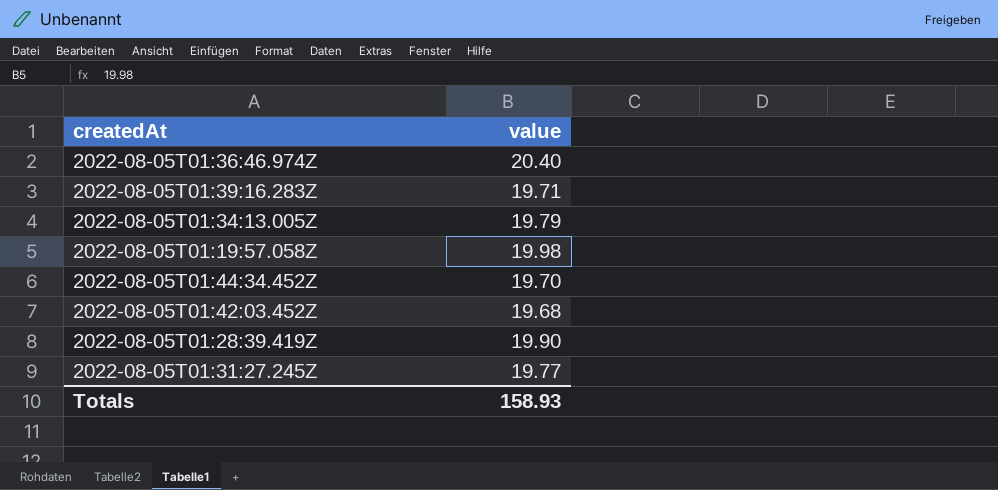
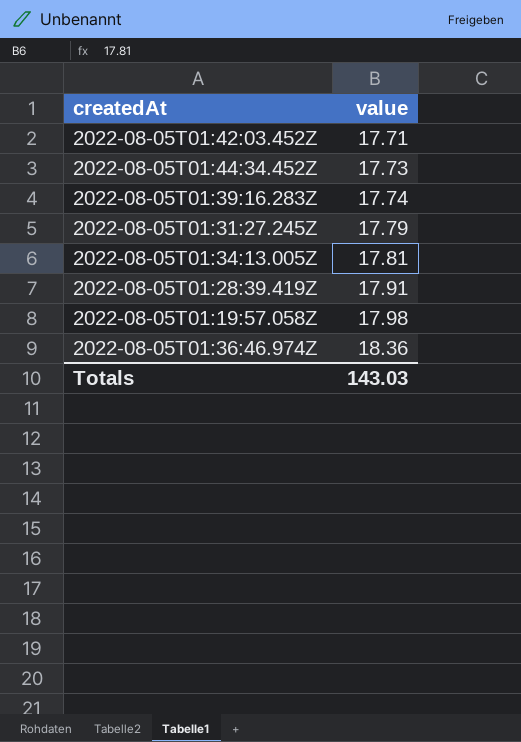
row order: none -> value ascending
2022-08-05T01:42:03.452Z | value: 19.68 -> 17.71
2022-08-05T01:44:34.452Z | value: 19.70 -> 17.73
2022-08-05T01:39:16.283Z | value: 19.71 -> 17.74
2022-08-05T01:31:27.245Z | value: 19.77 -> 17.79
2022-08-05T01:34:13.005Z | value: 19.79 -> 17.81
2022-08-05T01:28:39.419Z | value: 19.90 -> 17.91
2022-08-05T01:19:57.058Z | value: 19.98 -> 17.98
2022-08-05T01:36:46.974Z | value: 20.40 -> 18.36
Totals | value: 158.93 -> 143.03

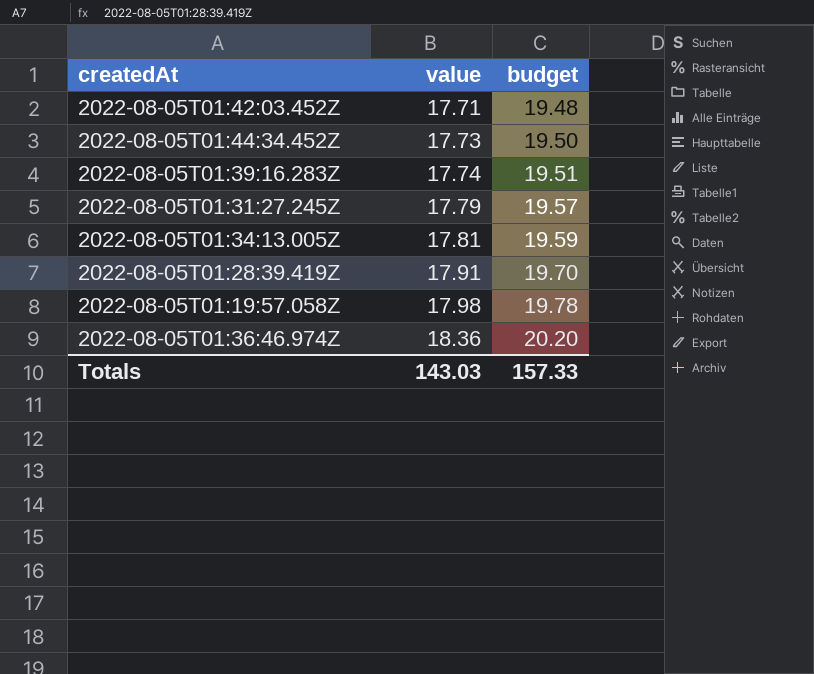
column budget | formula: none -> [value] * 1.1

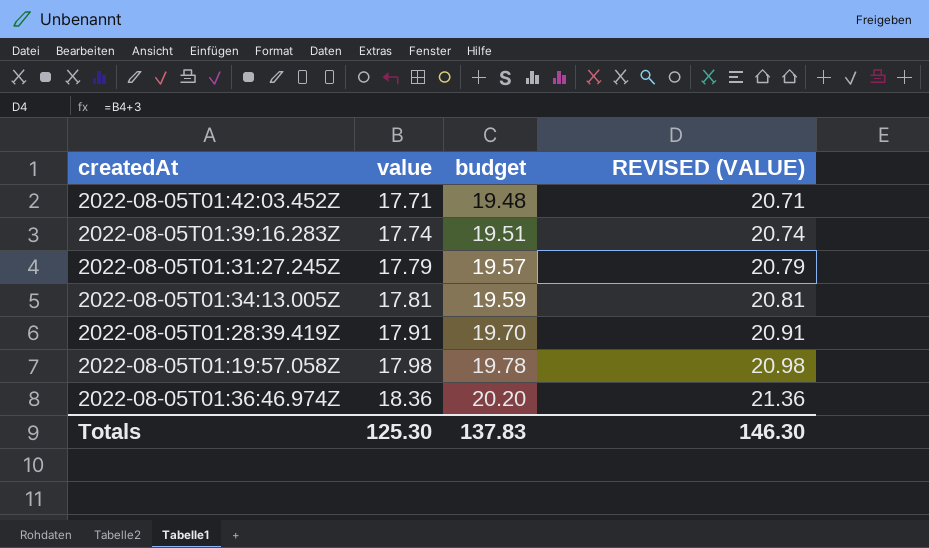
column REVISED (VALUE) | formula: none -> [value] + 3
row 2022-08-05T01:44:34.452Z: 17.73 | 19.50 -> none
Totals | value: 143.03 -> 125.30
Totals | budget: 157.33 -> 137.83

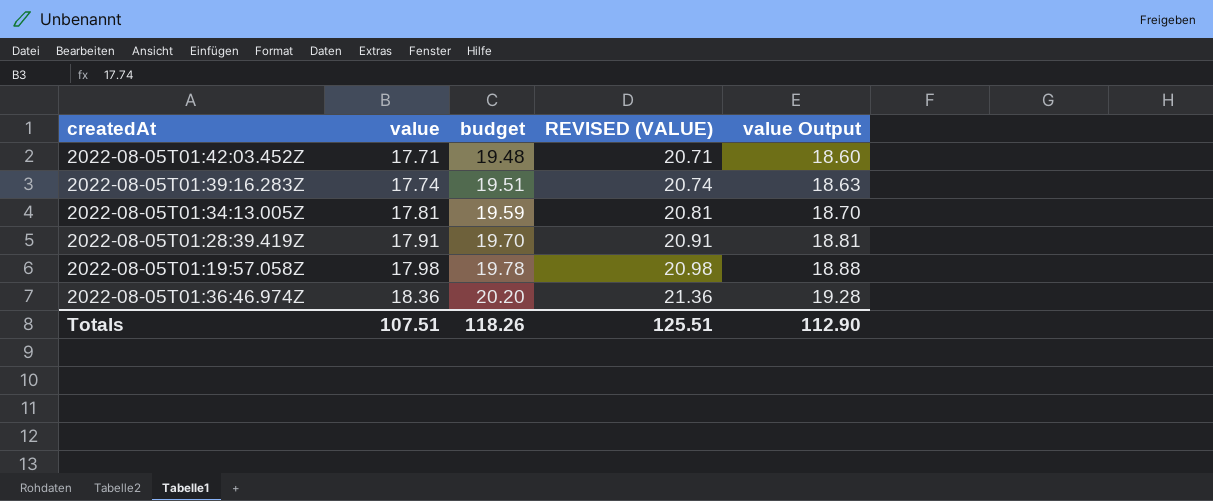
column value Output | formula: none -> [value] * 1.05
row 2022-08-05T01:31:27.245Z: 17.79 | 19.57 | 20.79 -> none
Totals | value: 125.30 -> 107.51
Totals | budget: 137.83 -> 118.26
Totals | REVISED (VALUE): 146.30 -> 125.51

